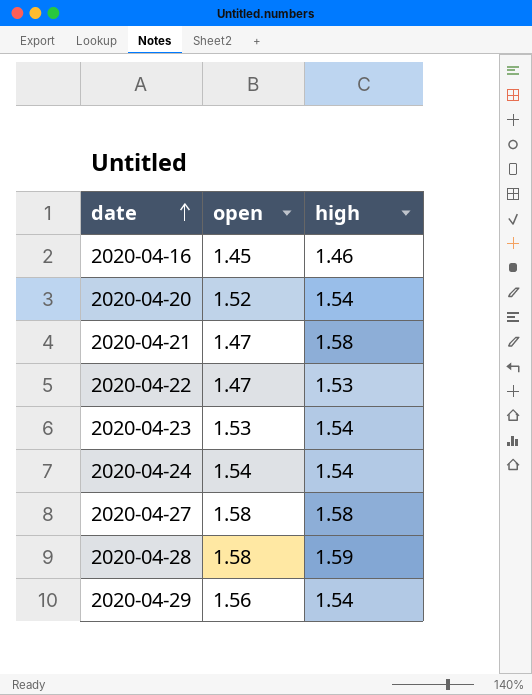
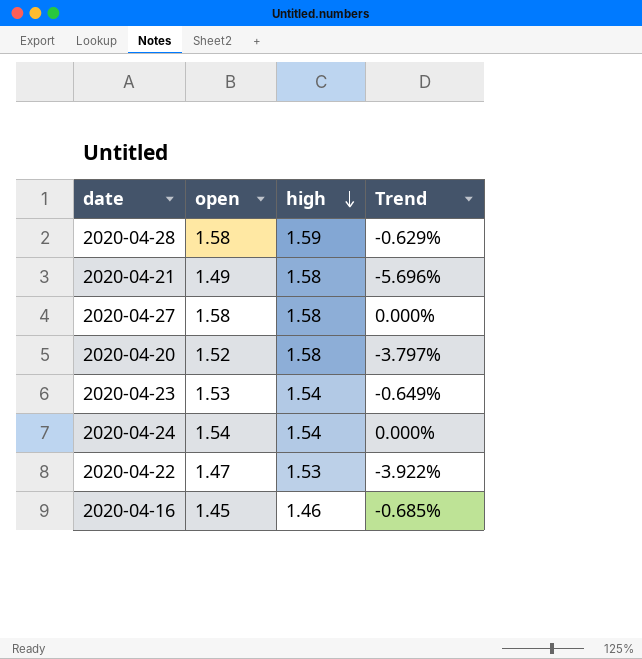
row order: date ascending -> high descending
column Trend | formula: none -> ([open] - [high]) / [high]
row 2020-04-29: 1.56 | 1.54 -> none
2020-04-21 | open: 1.47 -> 1.49
2020-04-20 | high: 1.54 -> 1.58

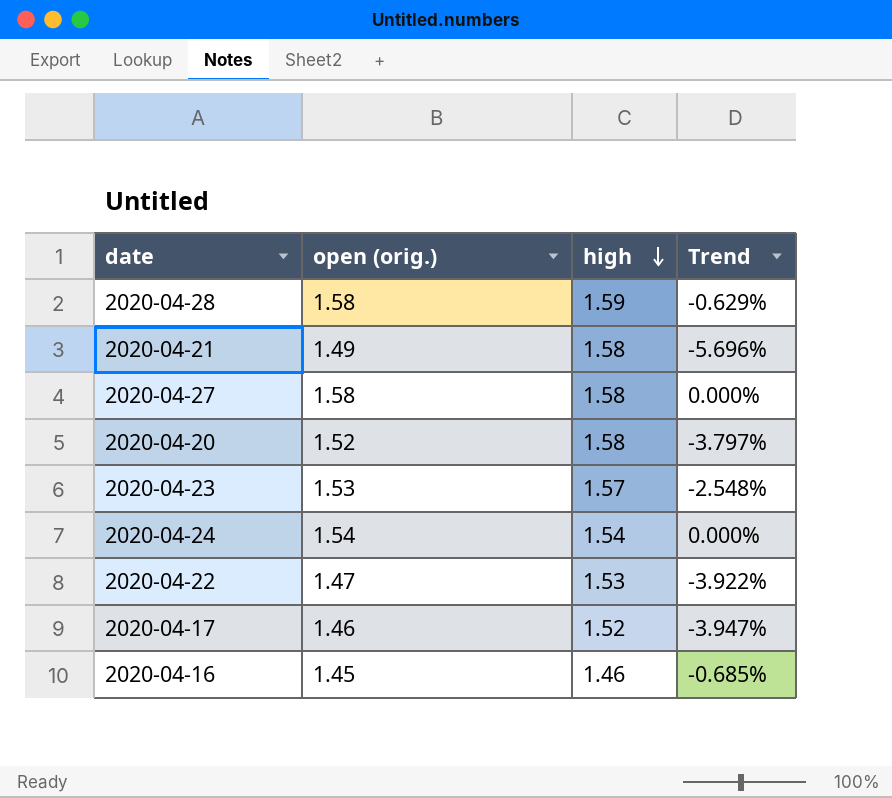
column name: open -> open (orig.)
2020-04-23 | high: 1.54 -> 1.57
2020-04-23 | Trend: -0.649% -> -2.548%
row 2020-04-17: none -> 1.46 | 1.52 | -3.947%

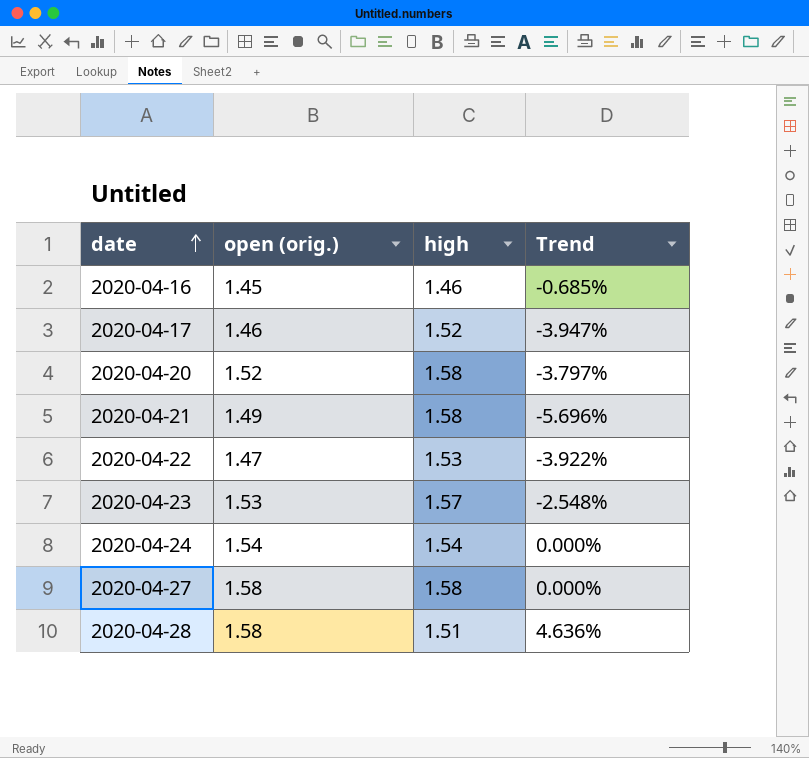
row order: high descending -> date ascending
2020-04-28 | high: 1.59 -> 1.51
2020-04-28 | Trend: -0.629% -> 4.636%

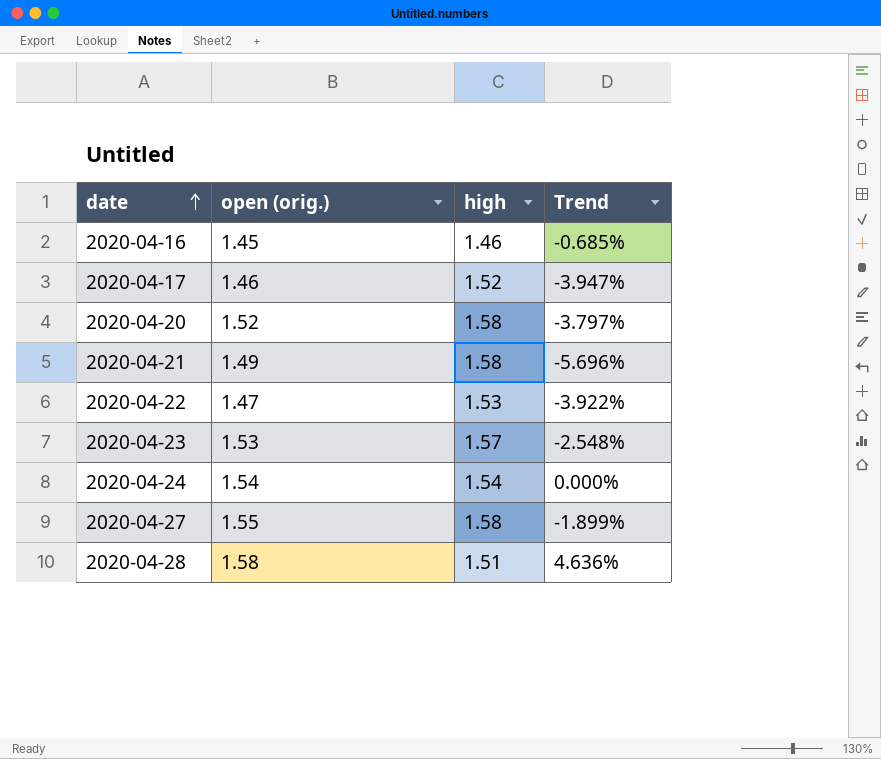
2020-04-27 | open (orig.): 1.58 -> 1.55
2020-04-27 | Trend: 0.000% -> -1.899%

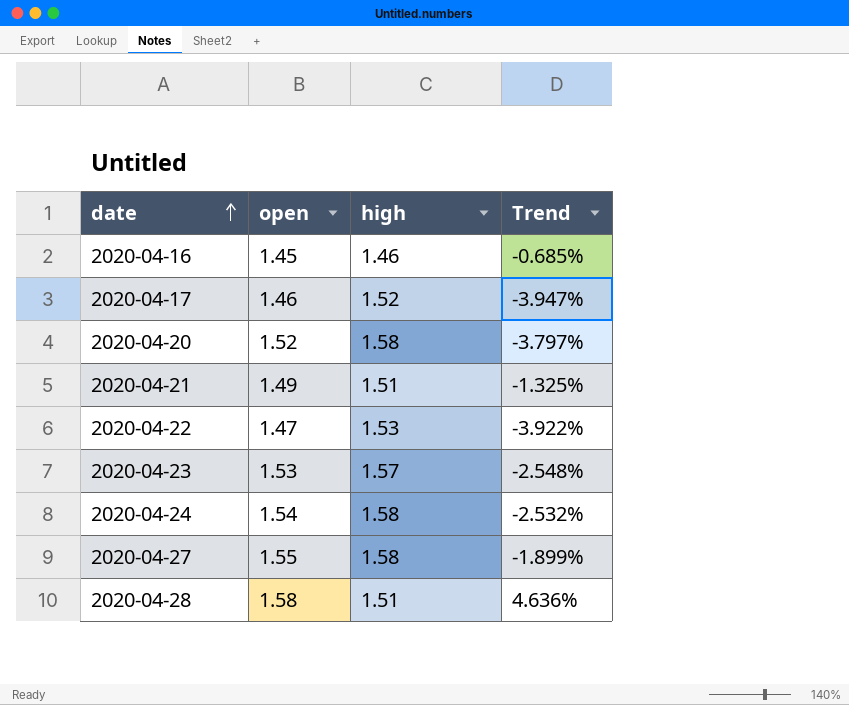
column name: open (orig.) -> open
2020-04-21 | high: 1.58 -> 1.51
2020-04-21 | Trend: -5.696% -> -1.325%
2020-04-24 | high: 1.54 -> 1.58
2020-04-24 | Trend: 0.000% -> -2.532%

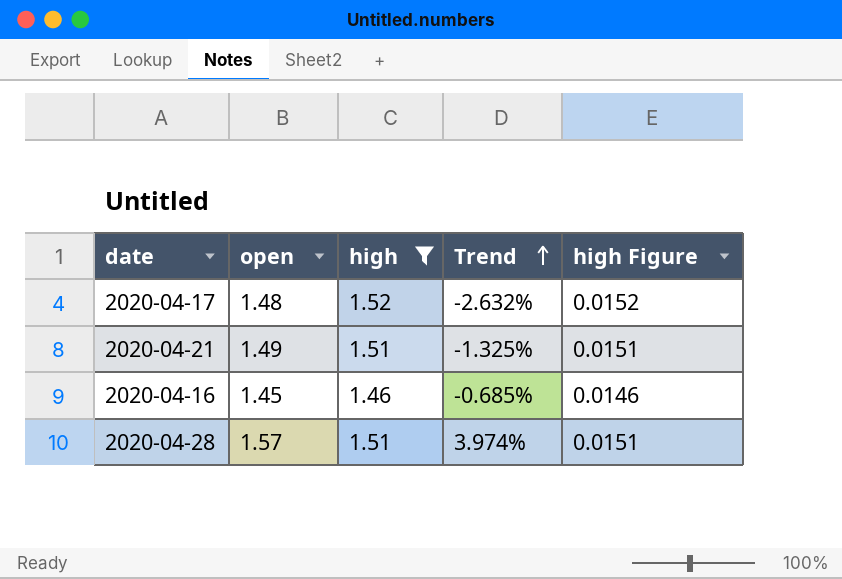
filter: none -> high <= 1.52
row order: date ascending -> Trend ascending
column high Figure | formula: none -> [high] * 0.01
2020-04-17 | open: 1.46 -> 1.48
2020-04-17 | Trend: -3.947% -> -2.632%
2020-04-28 | open: 1.58 -> 1.57
2020-04-28 | Trend: 4.636% -> 3.974%

